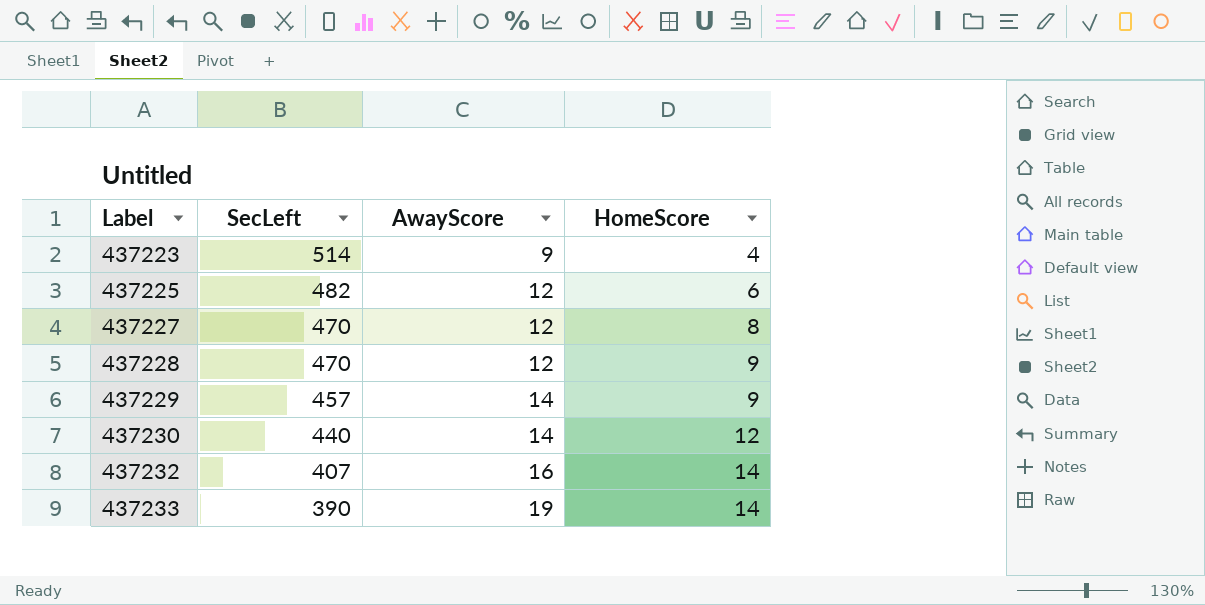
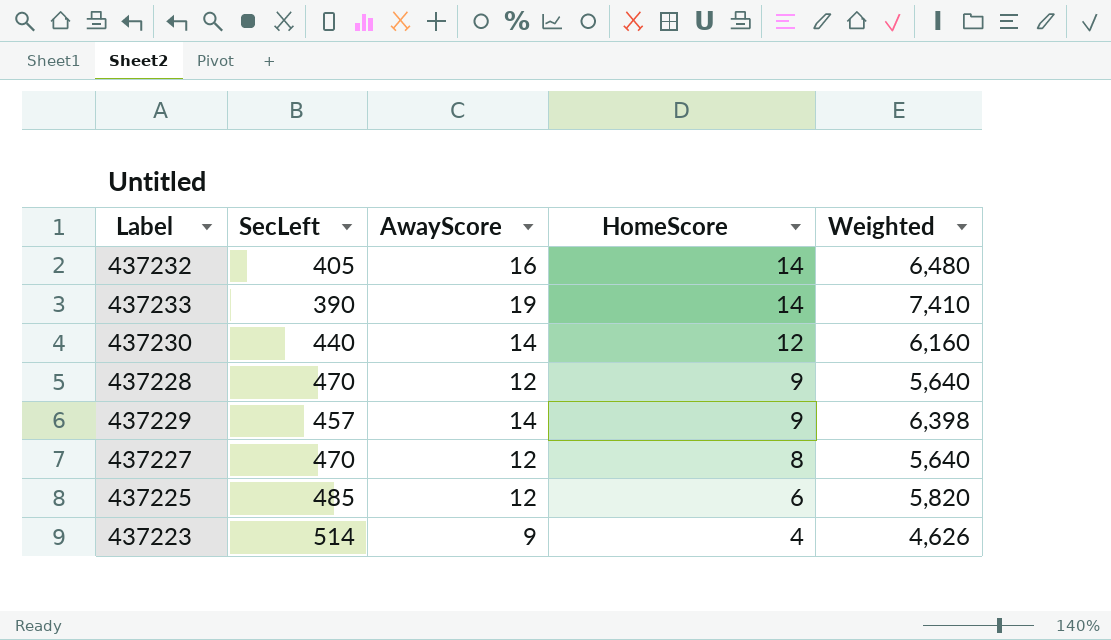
row order: Label ascending -> HomeScore descending
column Weighted | formula: none -> [SecLeft] * [AwayScore]
437232 | SecLeft: 407 -> 405
437225 | SecLeft: 482 -> 485

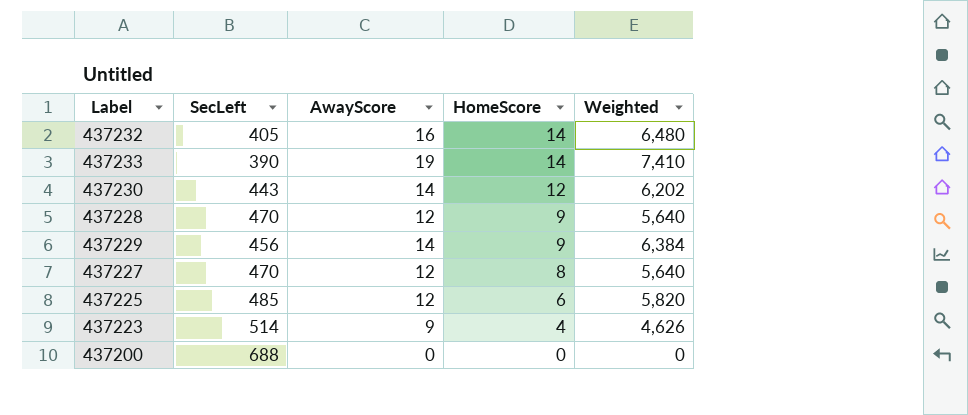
437230 | SecLeft: 440 -> 443
437230 | Weighted: 6,160 -> 6,202
437229 | SecLeft: 457 -> 456
437229 | Weighted: 6,398 -> 6,384
row 437200: none -> 688 | 0 | 0 | 0

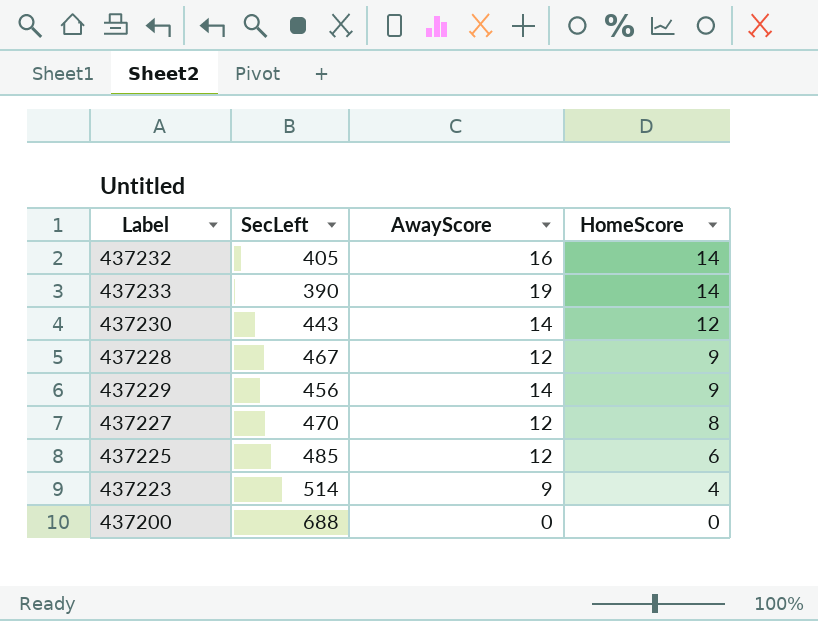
column Weighted | formula: [SecLeft] * [AwayScore] -> none
437228 | SecLeft: 470 -> 467

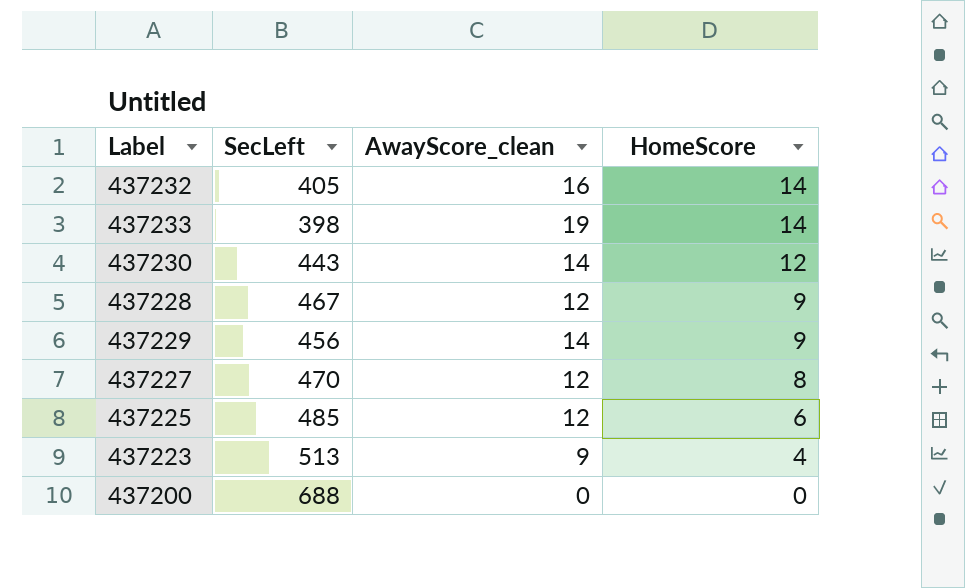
column name: AwayScore -> AwayScore_clean
437233 | SecLeft: 390 -> 398
437223 | SecLeft: 514 -> 513

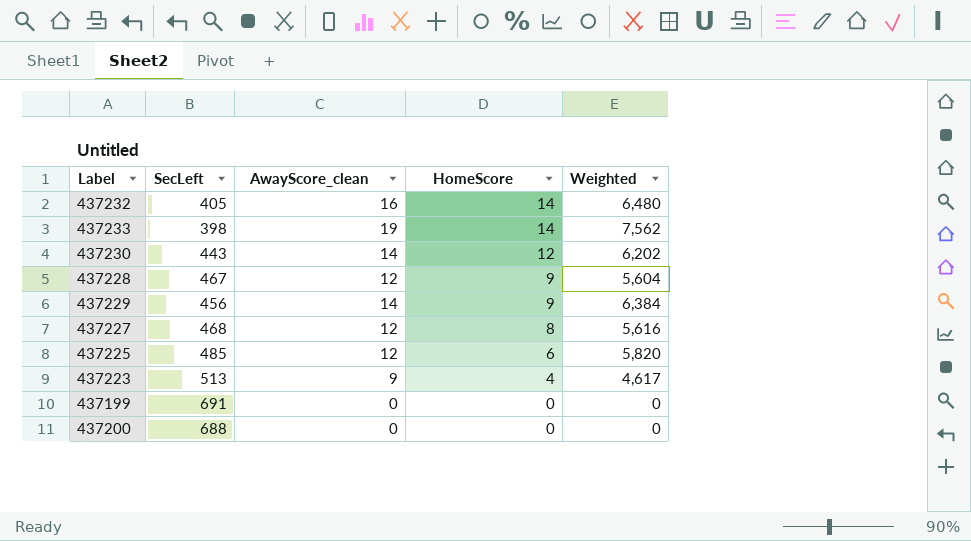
column Weighted | formula: none -> [SecLeft] * [AwayScore_clean]
437227 | SecLeft: 470 -> 468
row 437199: none -> 691 | 0 | 0 | 0

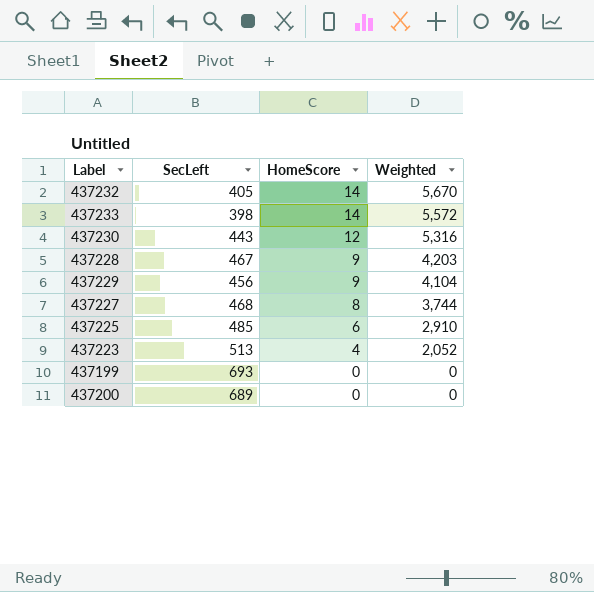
column AwayScore_clean | position: 3 -> none
column Weighted | formula: [SecLeft] * [AwayScore_clean] -> [SecLeft] * [HomeScore]
437199 | SecLeft: 691 -> 693
437200 | SecLeft: 688 -> 689

